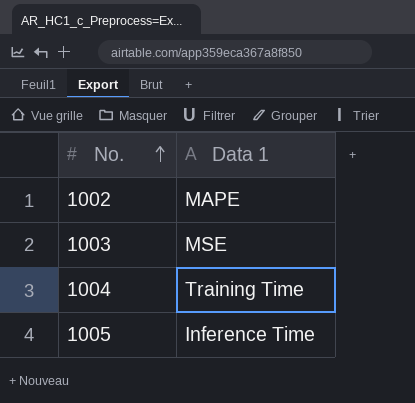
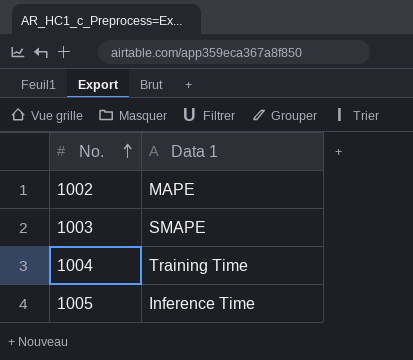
1003 | Data 1: MSE -> SMAPE

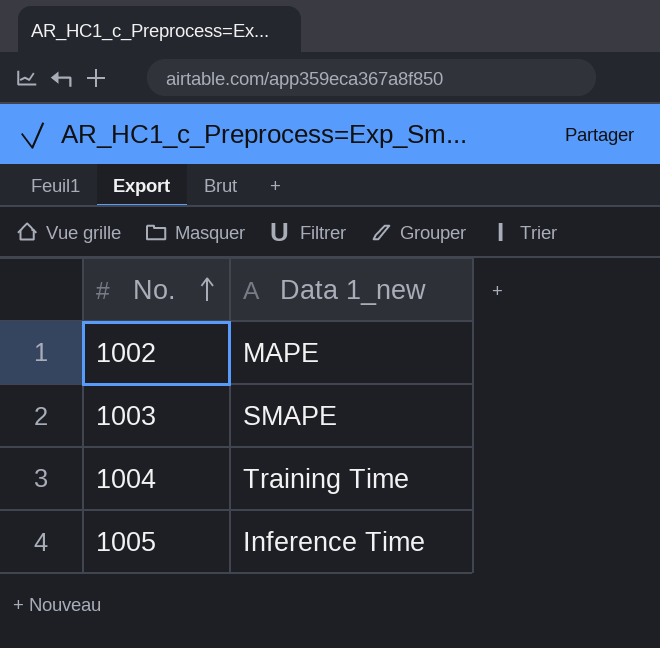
column name: Data 1 -> Data 1_new

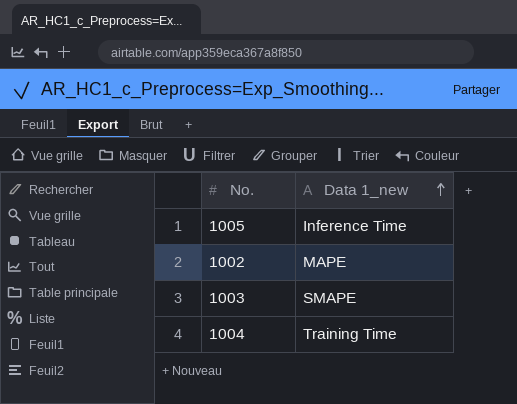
row order: No. ascending -> Data 1_new ascending

